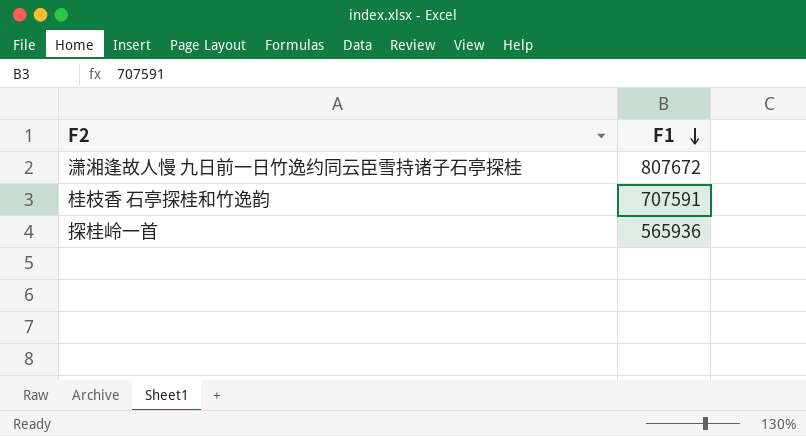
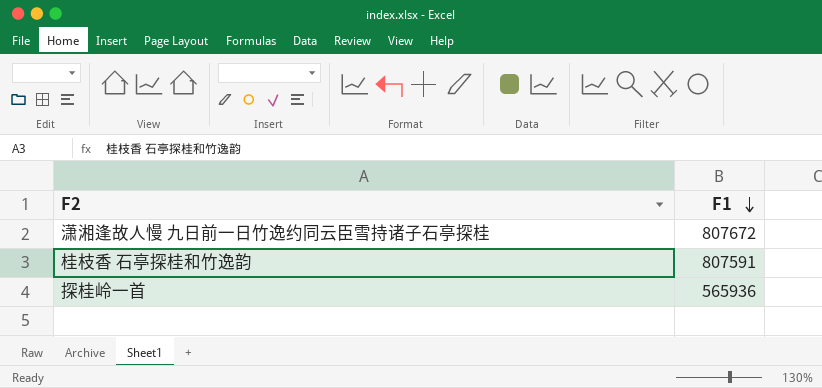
桂枝香 石亭探桂和竹逸韵 | F1: 707591 -> 807591

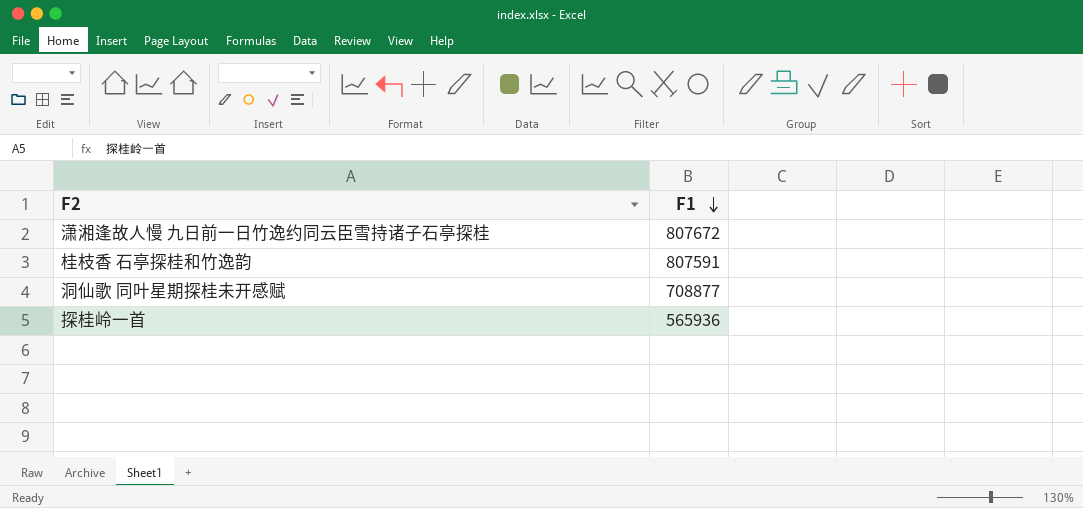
row 洞仙歌 同叶星期探桂未开感赋: none -> 708877

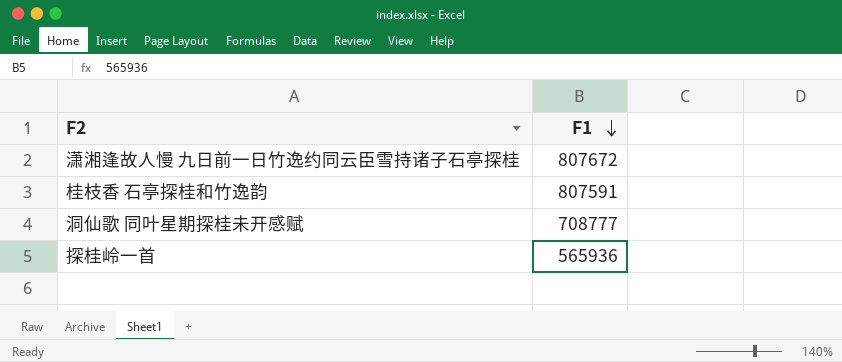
洞仙歌 同叶星期探桂未开感赋 | F1: 708877 -> 708777

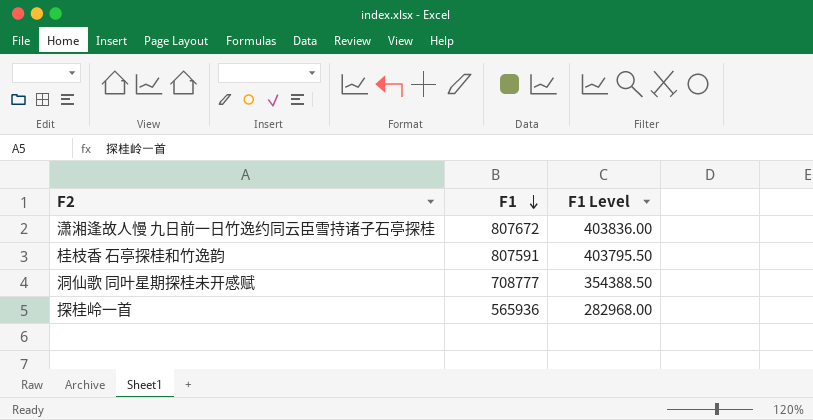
column F1 Level | formula: none -> [F1] * 0.5

